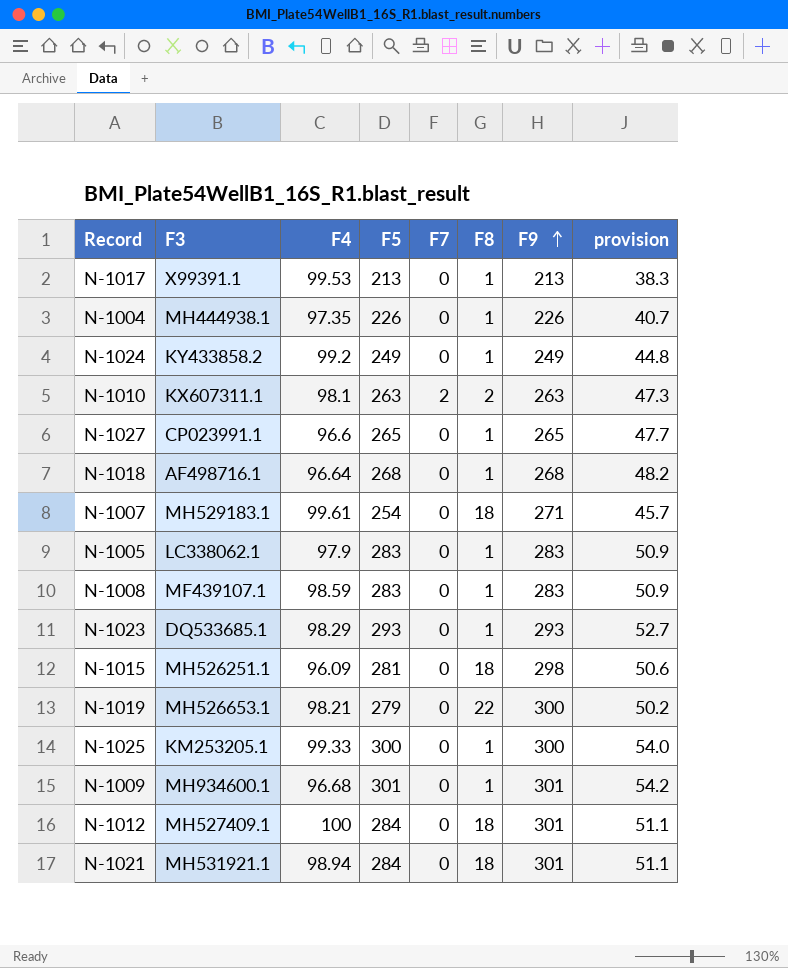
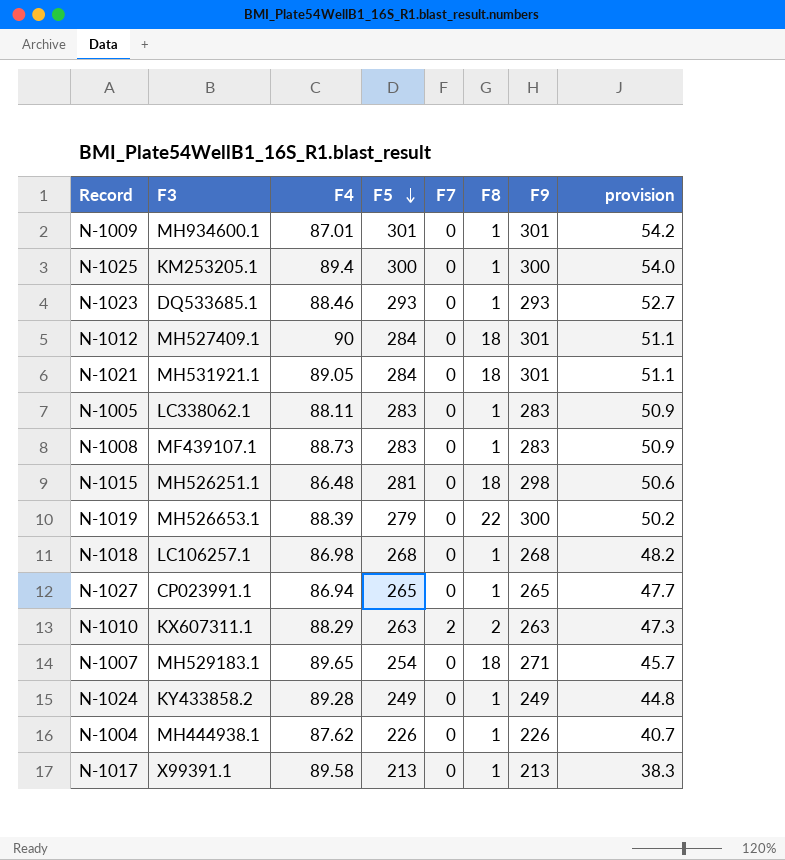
row order: F9 ascending -> F5 descending
N-1009 | F4: 96.68 -> 87.01
N-1025 | F4: 99.33 -> 89.4
N-1023 | F4: 98.29 -> 88.46
N-1012 | F4: 100 -> 90
N-1021 | F4: 98.94 -> 89.05
N-1005 | F4: 97.9 -> 88.11
N-1008 | F4: 98.59 -> 88.73
N-1015 | F4: 96.09 -> 86.48
N-1019 | F4: 98.21 -> 88.39
N-1018 | F3: AF498716.1 -> LC106257.1
N-1018 | F4: 96.64 -> 86.98
N-1027 | F4: 96.6 -> 86.94
N-1010 | F4: 98.1 -> 88.29
N-1007 | F4: 99.61 -> 89.65
N-1024 | F4: 99.2 -> 89.28
N-1004 | F4: 97.35 -> 87.62
N-1017 | F4: 99.53 -> 89.58

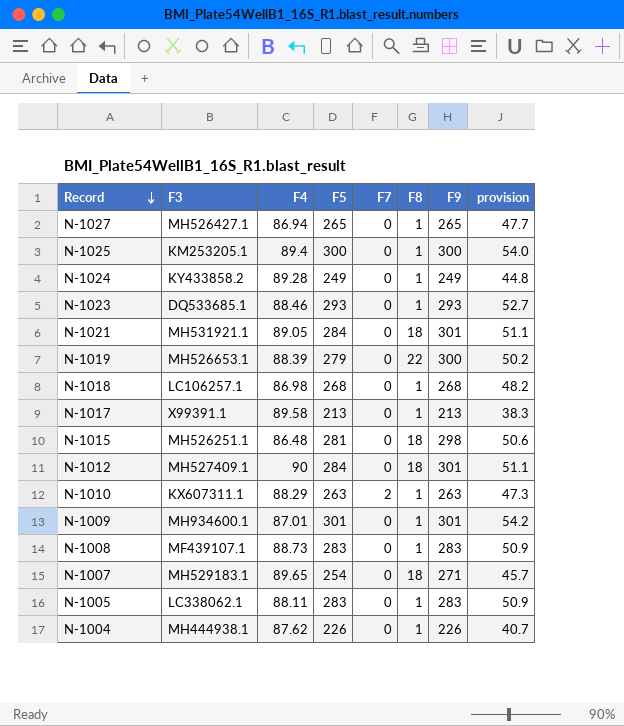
row order: F5 descending -> Record descending
N-1027 | F3: CP023991.1 -> MH526427.1
N-1010 | F8: 2 -> 1

